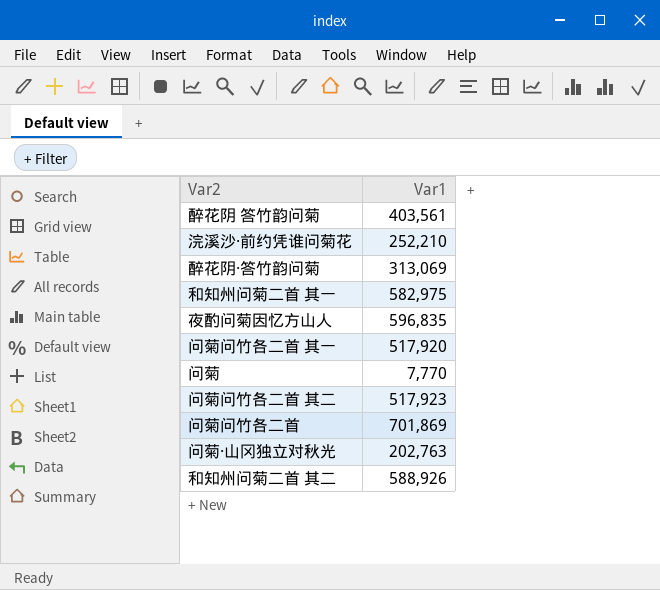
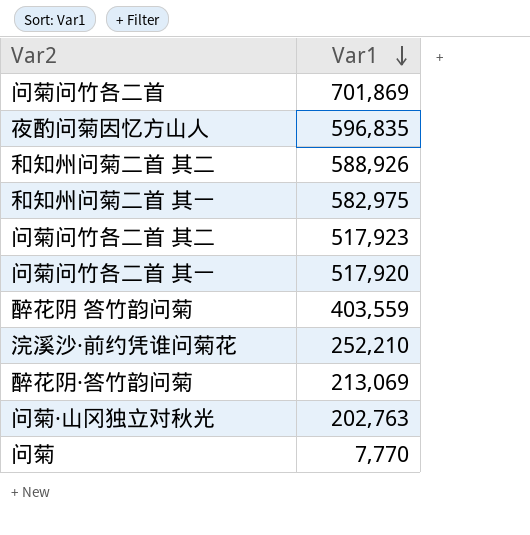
row order: none -> Var1 descending
醉花阴 答竹韵问菊 | Var1: 403,561 -> 403,559
醉花阴·答竹韵问菊 | Var1: 313,069 -> 213,069

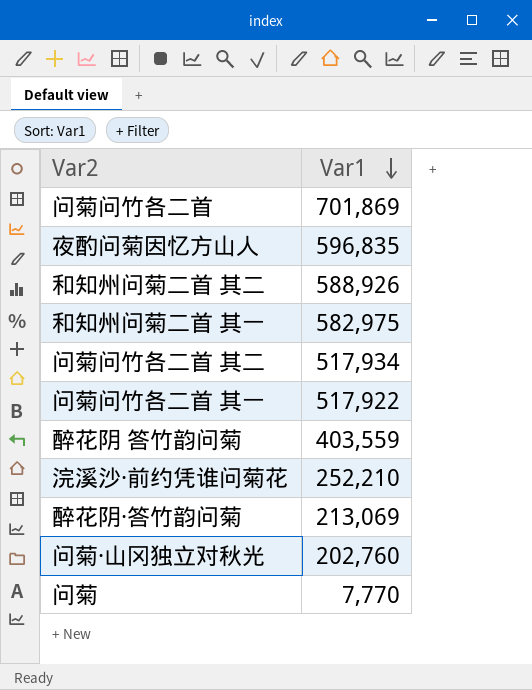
问菊问竹各二首 其二 | Var1: 517,923 -> 517,934
问菊问竹各二首 其一 | Var1: 517,920 -> 517,922
问菊·山冈独立对秋光 | Var1: 202,763 -> 202,760

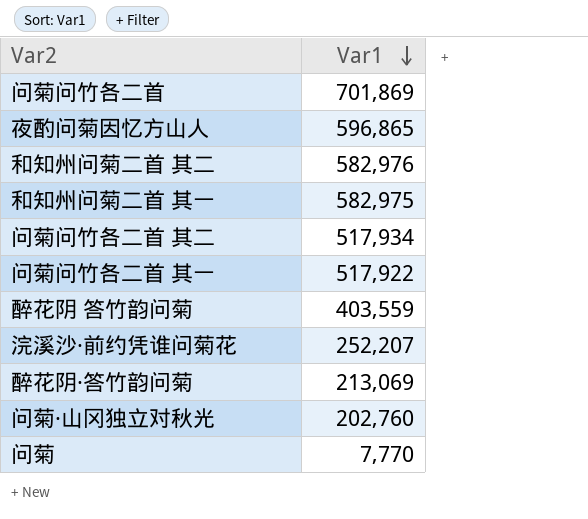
夜酌问菊因忆方山人 | Var1: 596,835 -> 596,865
和知州问菊二首 其二 | Var1: 588,926 -> 582,976
浣溪沙·前约凭谁问菊花 | Var1: 252,210 -> 252,207

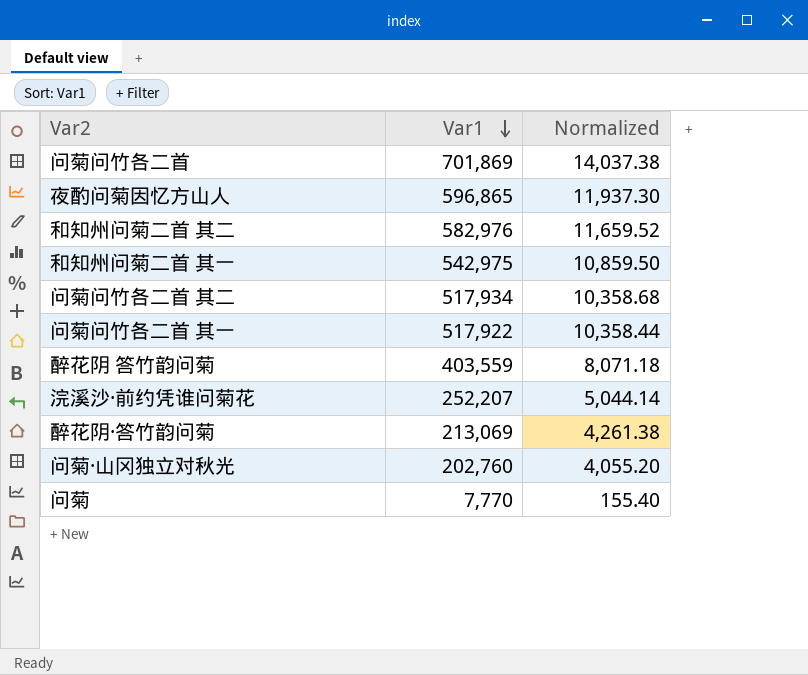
column Normalized | formula: none -> [Var1] * 0.02
和知州问菊二首 其一 | Var1: 582,975 -> 542,975

